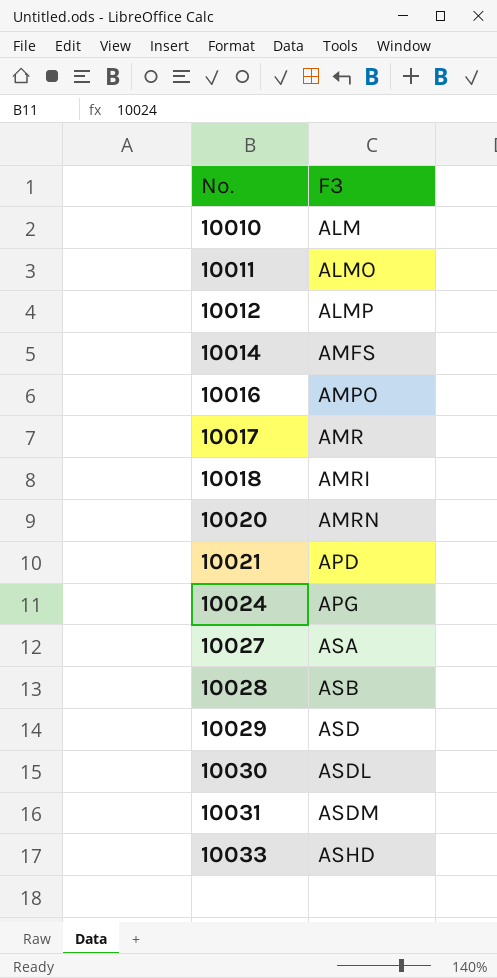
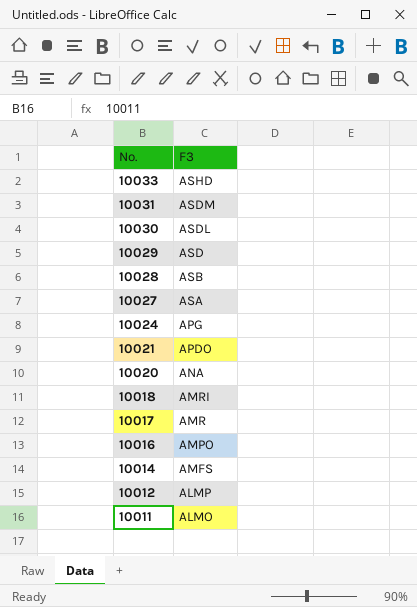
row order: No. ascending -> No. descending
row 10010: ALM -> none
10021 | F3: APD -> APDO
10020 | F3: AMRN -> ANA

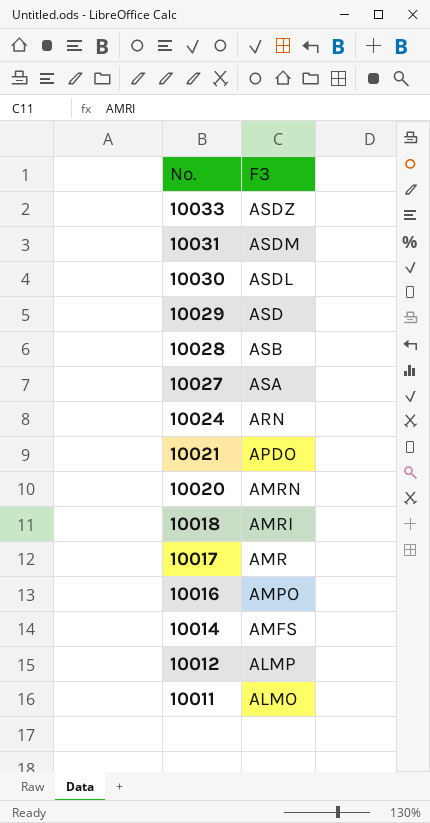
10033 | F3: ASHD -> ASDZ
10024 | F3: APG -> ARN
10020 | F3: ANA -> AMRN

